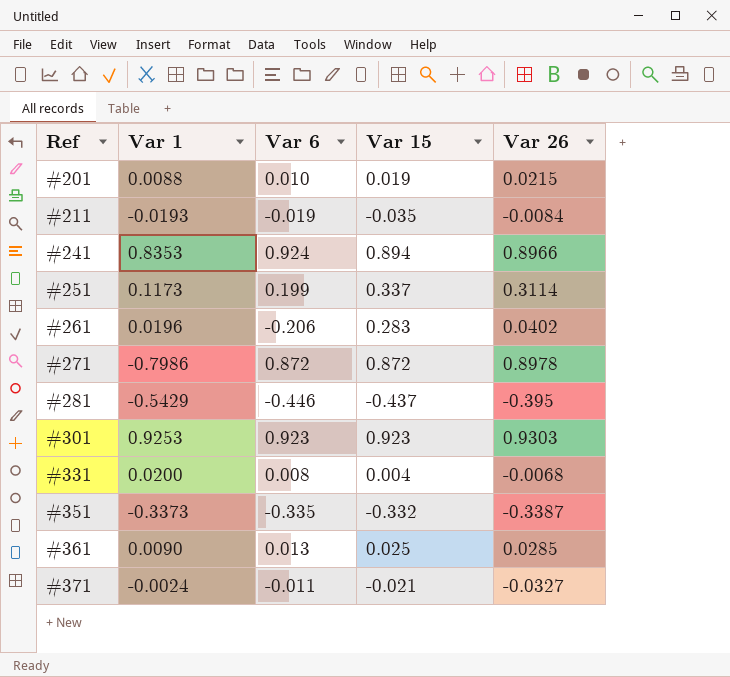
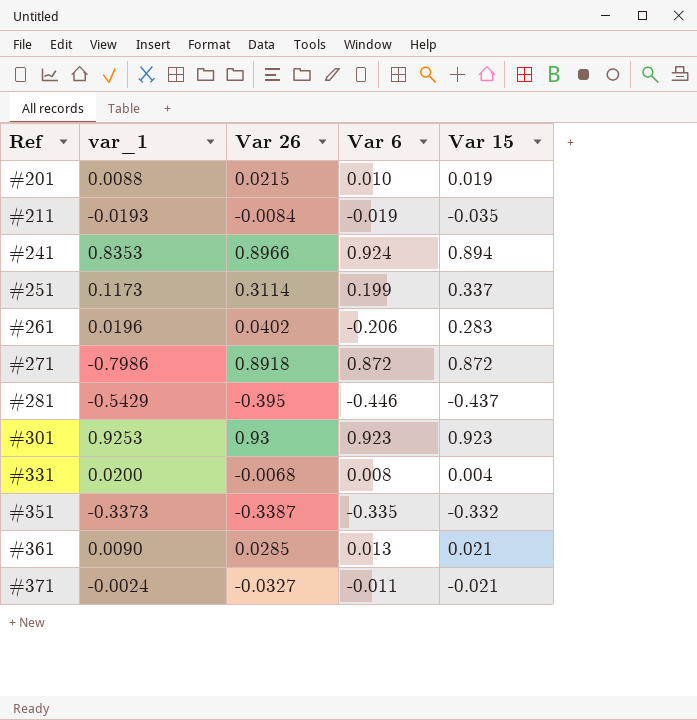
column name: Var 1 -> var_1
column Var 26 | position: 5 -> 3
#271 | Var 26: 0.8978 -> 0.8918
#301 | Var 26: 0.9303 -> 0.93
#361 | Var 15: 0.025 -> 0.021

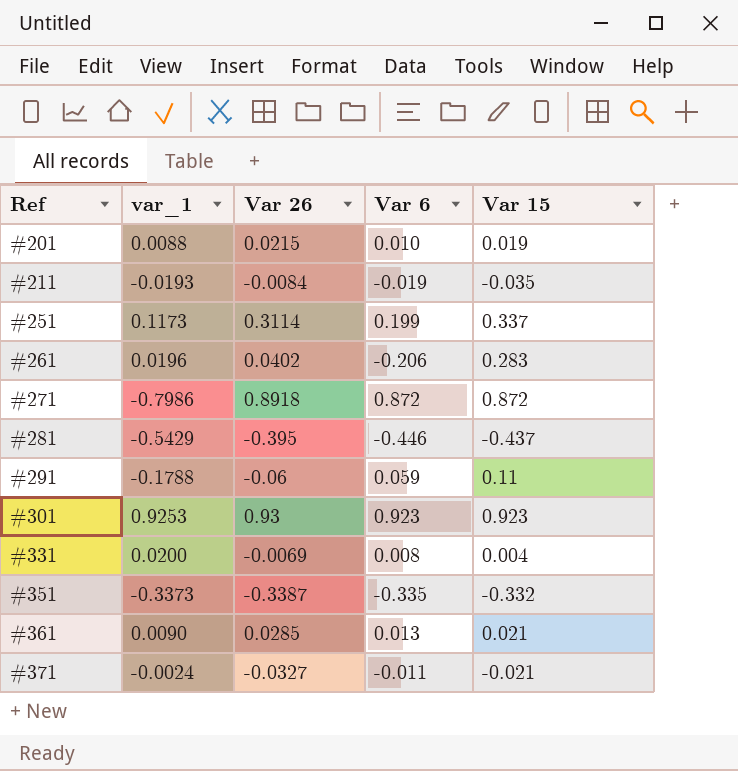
row #241: 0.8353 | 0.8966 | 0.924 | 0.894 -> none
row #291: none -> -0.1788 | -0.06 | 0.059 | 0.11
#331 | Var 26: -0.0068 -> -0.0069

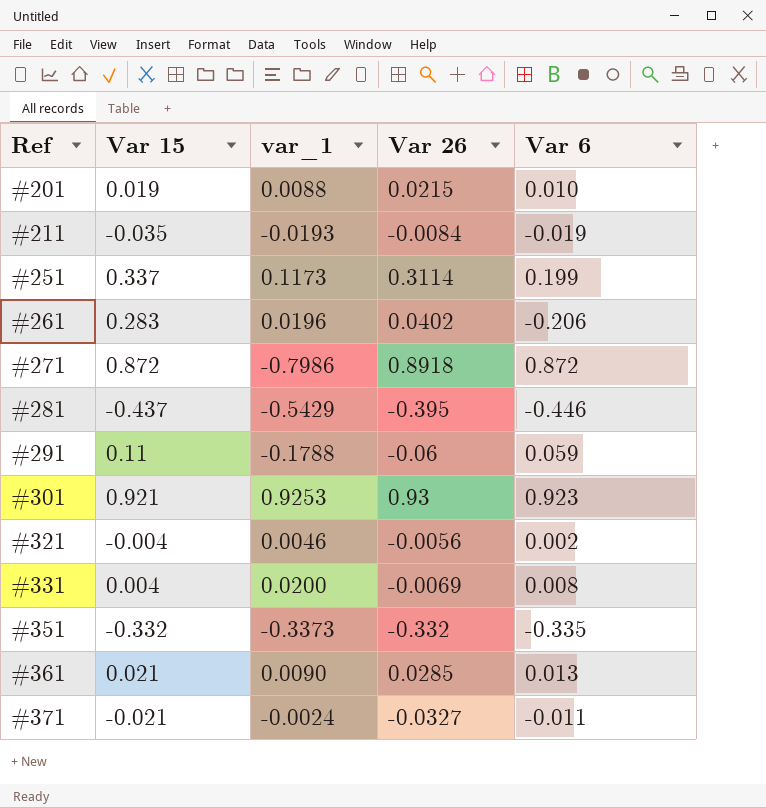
column Var 15 | position: 5 -> 2
#301 | Var 15: 0.923 -> 0.921
row #321: none -> -0.004 | 0.0046 | -0.0056 | 0.002
#351 | Var 26: -0.3387 -> -0.332

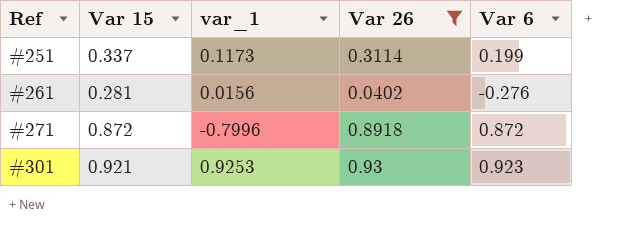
filter: none -> Var 26 >= 0.0402
#261 | Var 15: 0.283 -> 0.281
#261 | var_1: 0.0196 -> 0.0156
#261 | Var 6: -0.206 -> -0.276
#271 | var_1: -0.7986 -> -0.7996

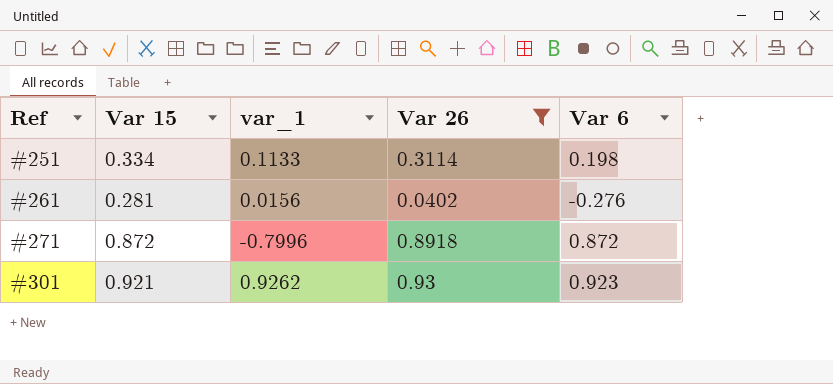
#251 | Var 15: 0.337 -> 0.334
#251 | var_1: 0.1173 -> 0.1133
#251 | Var 6: 0.199 -> 0.198
#301 | var_1: 0.9253 -> 0.9262

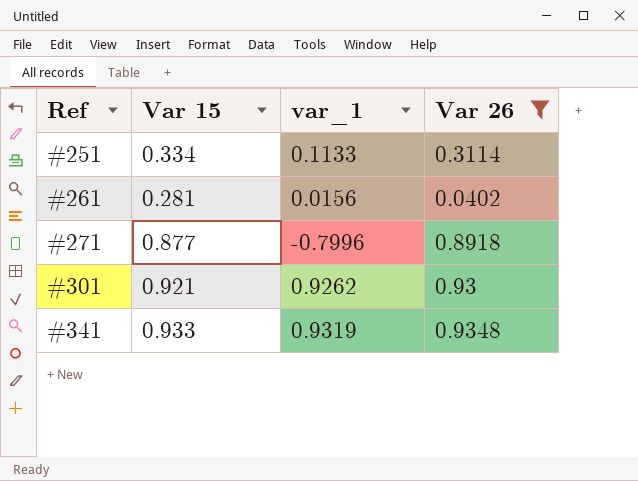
column Var 6 | position: 5 -> none
#271 | Var 15: 0.872 -> 0.877
row #341: none -> 0.933 | 0.9319 | 0.9348

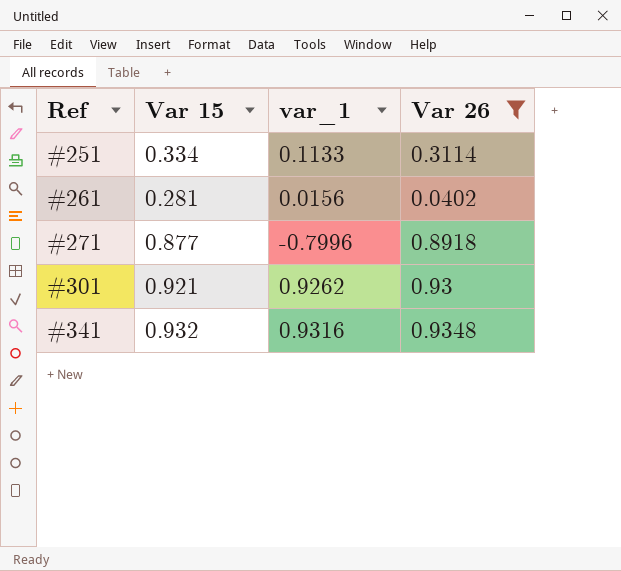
#341 | Var 15: 0.933 -> 0.932
#341 | var_1: 0.9319 -> 0.9316

